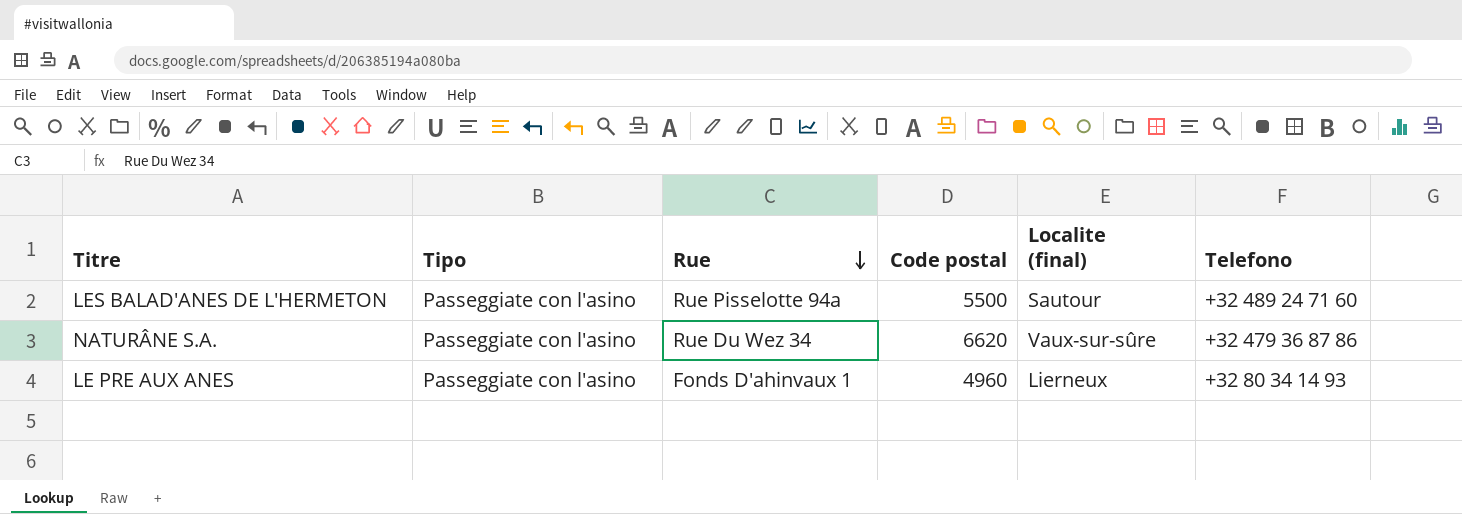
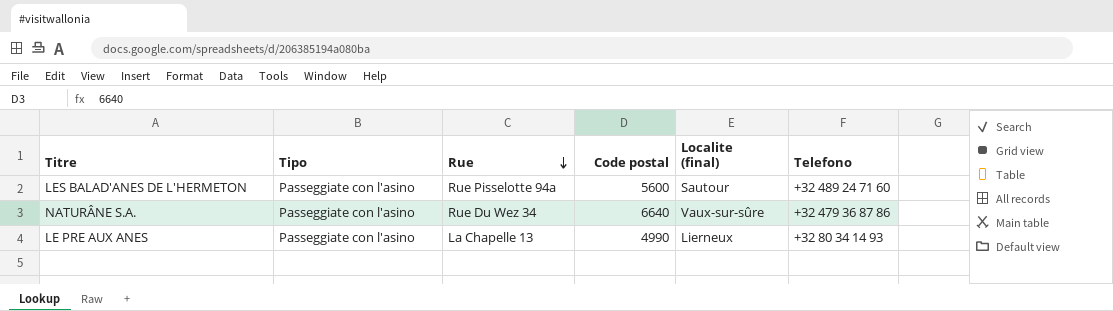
LES BALAD'ANES DE L'HERMETON | Code postal: 5500 -> 5600
NATURÂNE S.A. | Code postal: 6620 -> 6640
LE PRE AUX ANES | Rue: Fonds D'ahinvaux 1 -> La Chapelle 13
LE PRE AUX ANES | Code postal: 4960 -> 4990

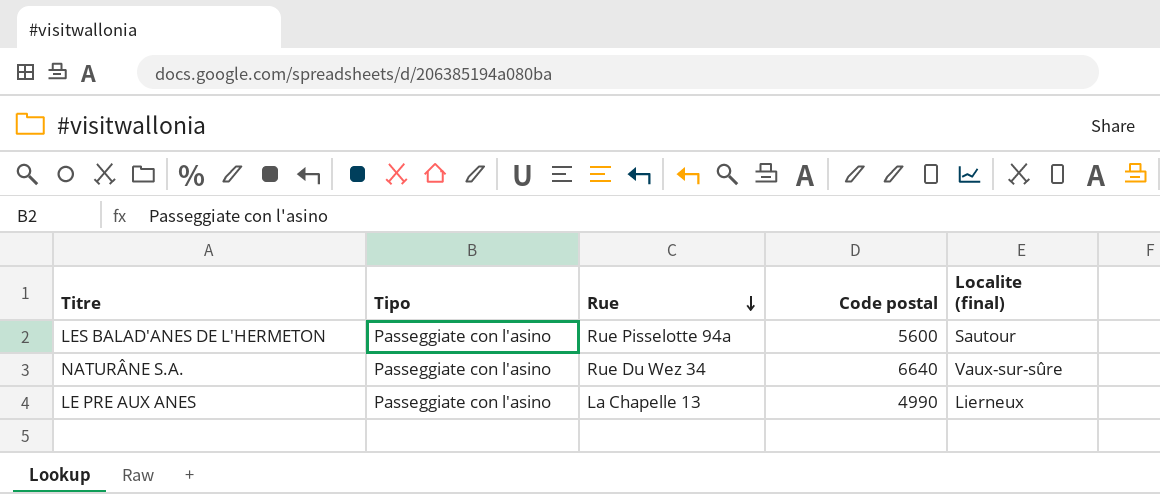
column Telefono | position: 6 -> none

